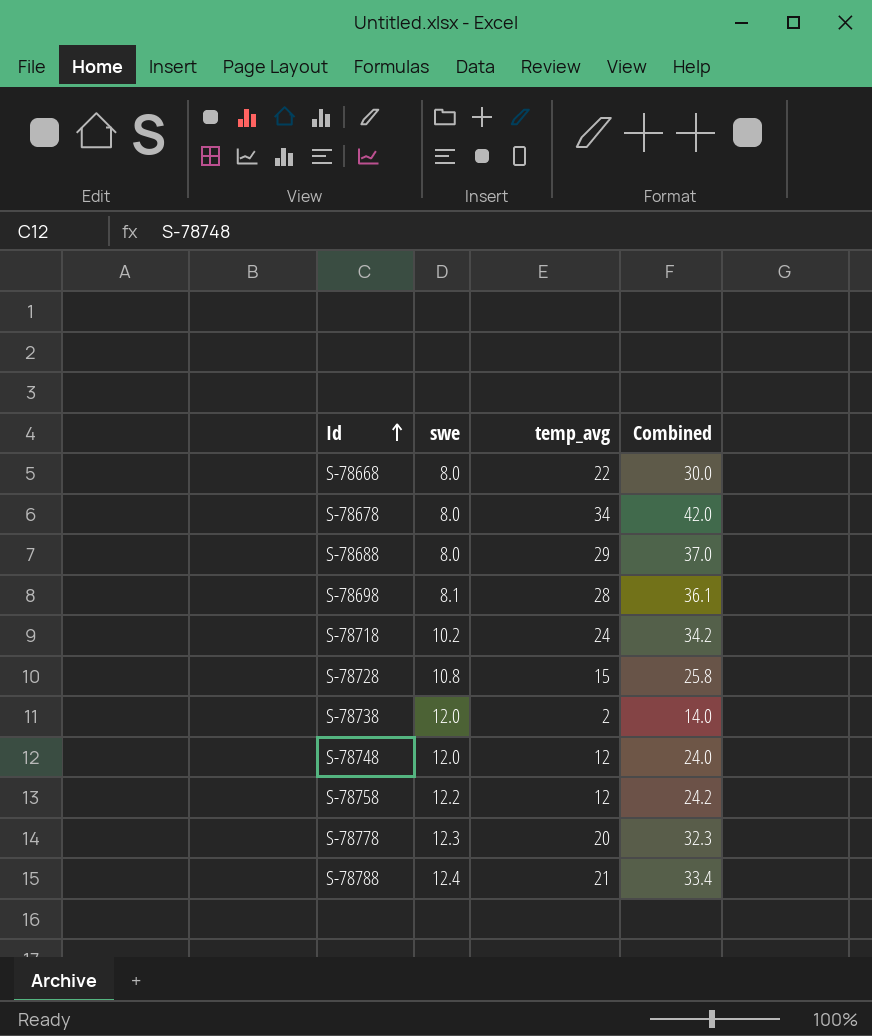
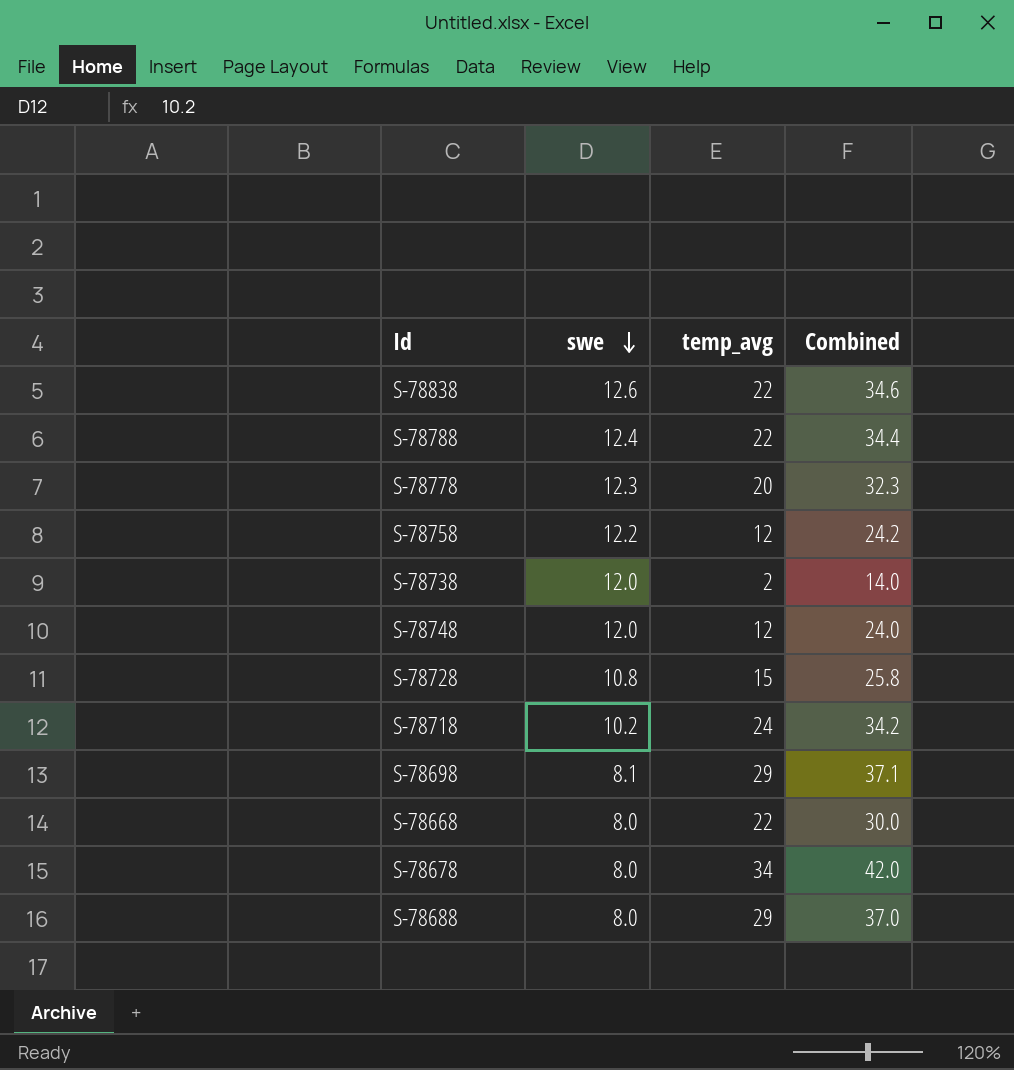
row order: Id ascending -> swe descending
row S-78838: none -> 12.6 | 22 | 34.6
S-78788 | temp_avg: 21 -> 22
S-78788 | Combined: 33.4 -> 34.4
S-78698 | temp_avg: 28 -> 29
S-78698 | Combined: 36.1 -> 37.1

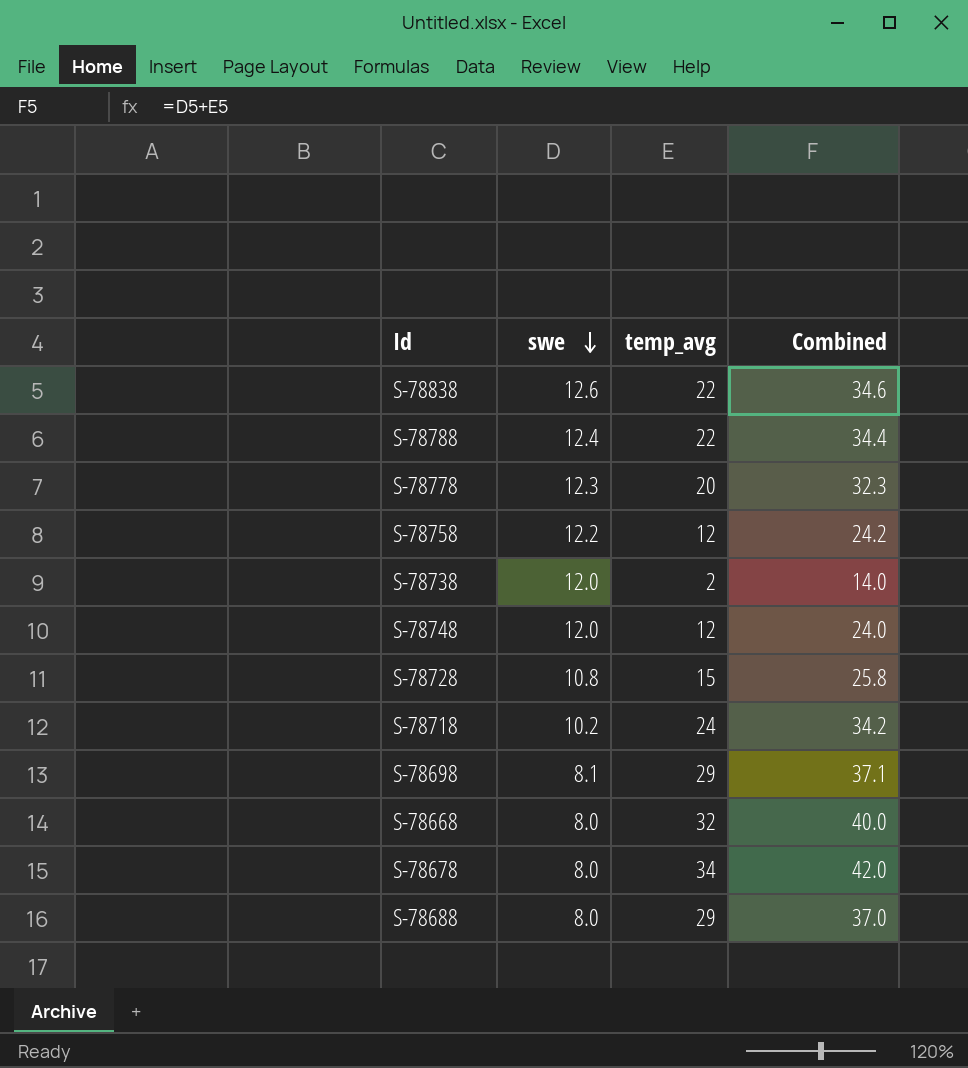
S-78668 | temp_avg: 22 -> 32
S-78668 | Combined: 30.0 -> 40.0

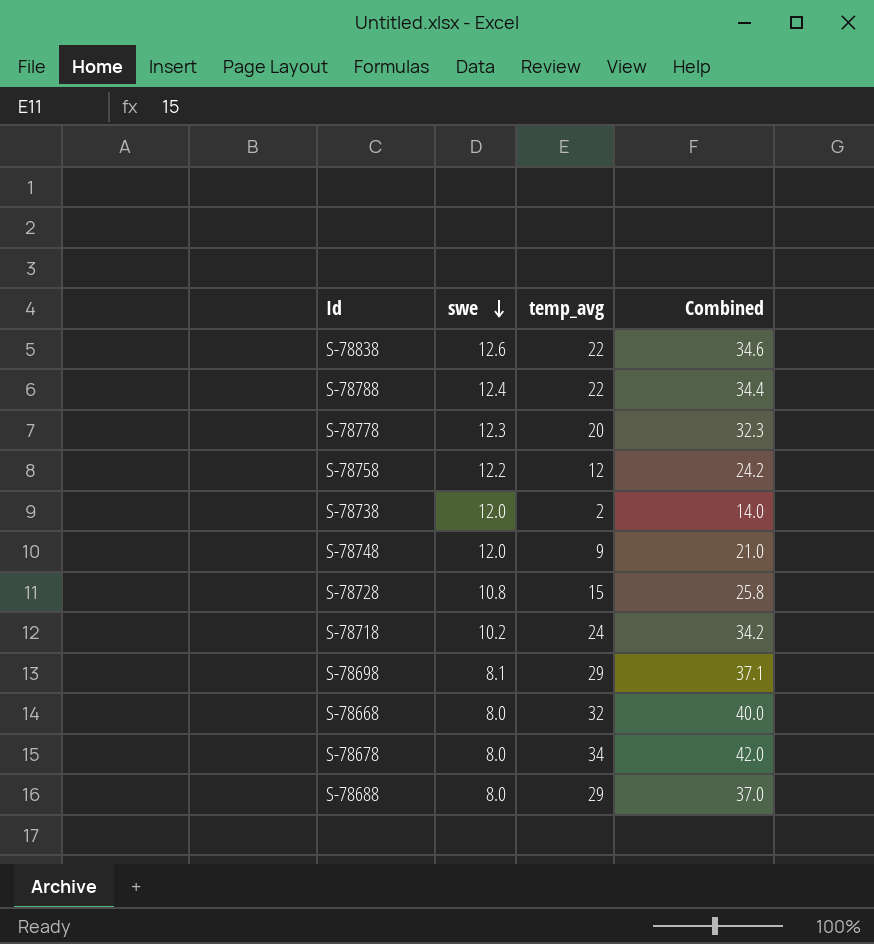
S-78748 | temp_avg: 12 -> 9
S-78748 | Combined: 24.0 -> 21.0

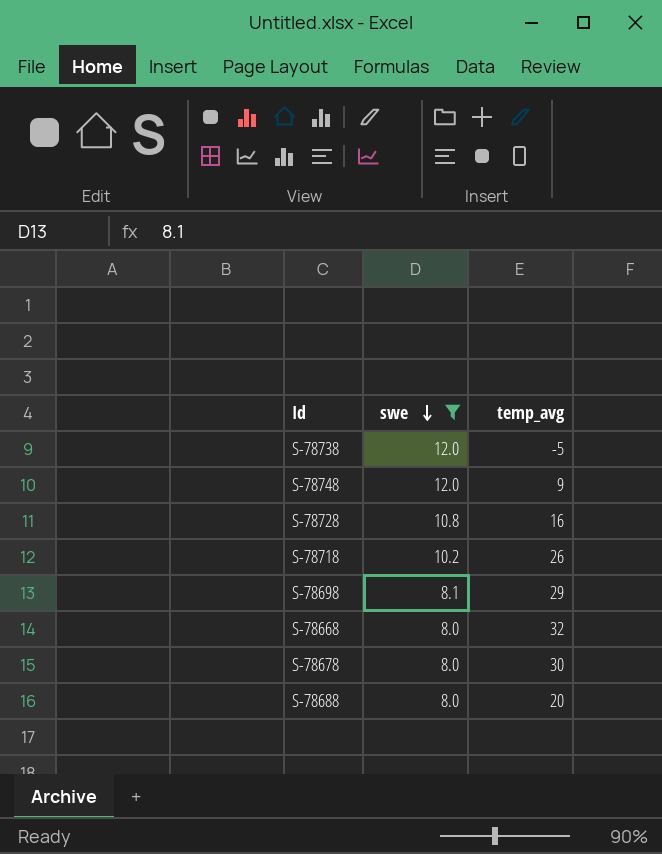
filter: none -> swe <= 12.0
column Combined | formula: [swe] + [temp_avg] -> none
S-78738 | temp_avg: 2 -> -5
S-78728 | temp_avg: 15 -> 16
S-78718 | temp_avg: 24 -> 26
S-78678 | temp_avg: 34 -> 30
S-78688 | temp_avg: 29 -> 20

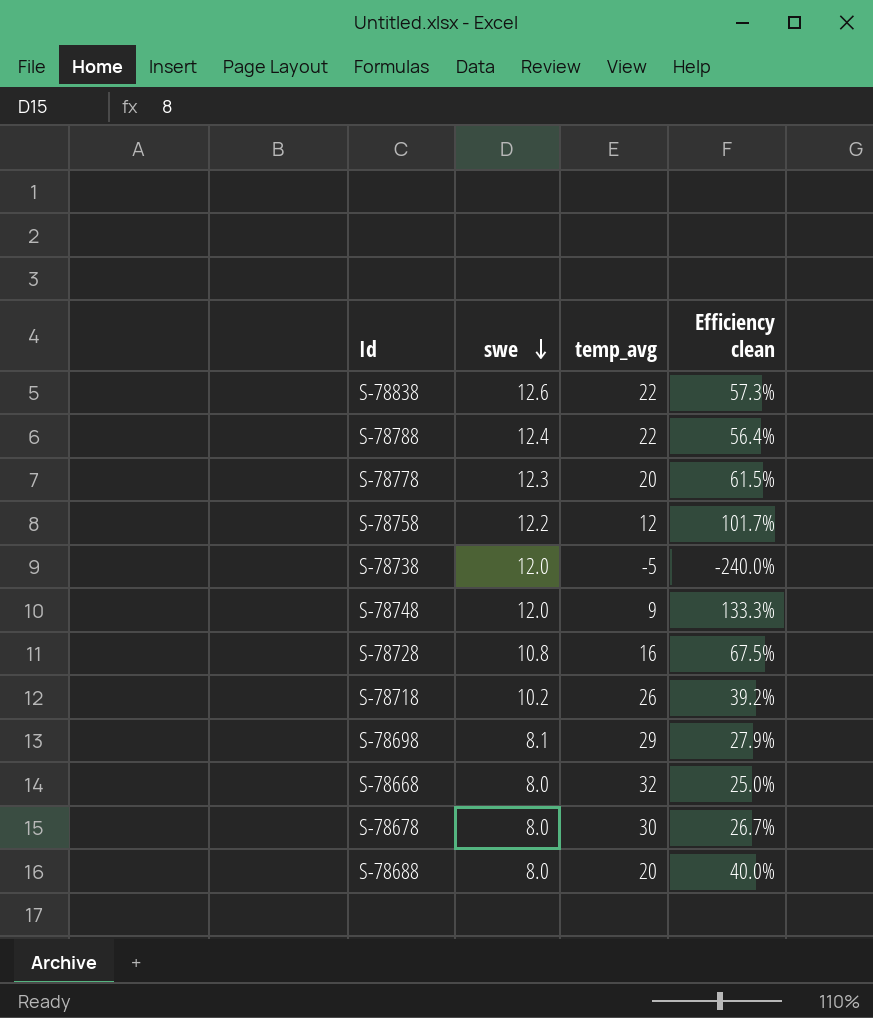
filter: swe <= 12.0 -> none
column Efficiency clean | formula: none -> [swe] / [temp_avg]

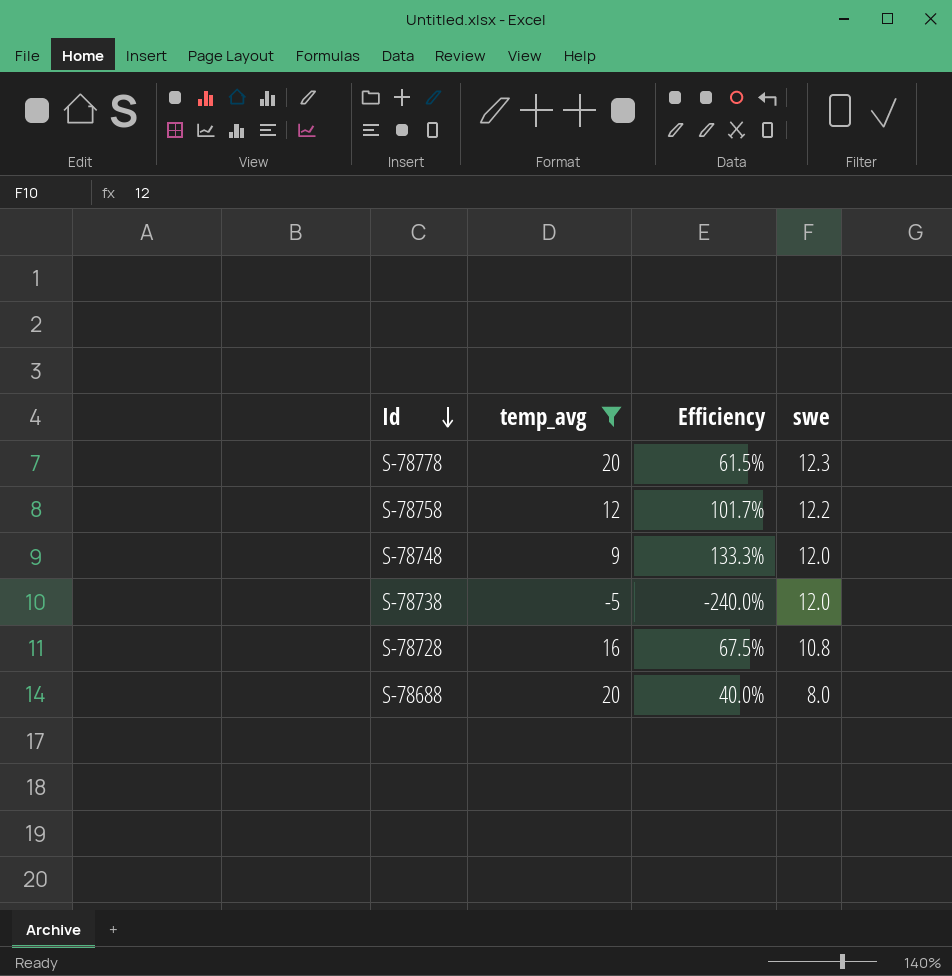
filter: none -> temp_avg <= 20
row order: swe descending -> Id descending
column name: Efficiency clean -> Efficiency
column swe | position: 2 -> 4

